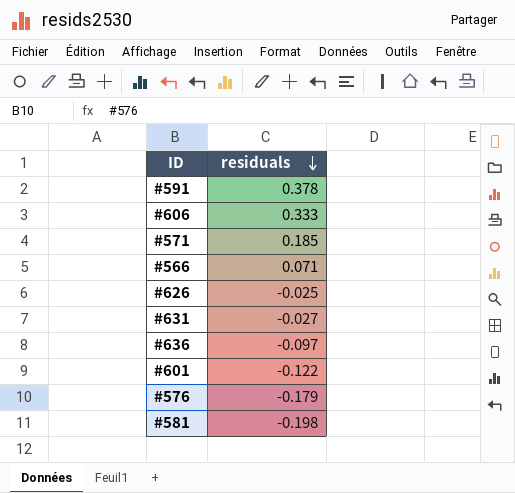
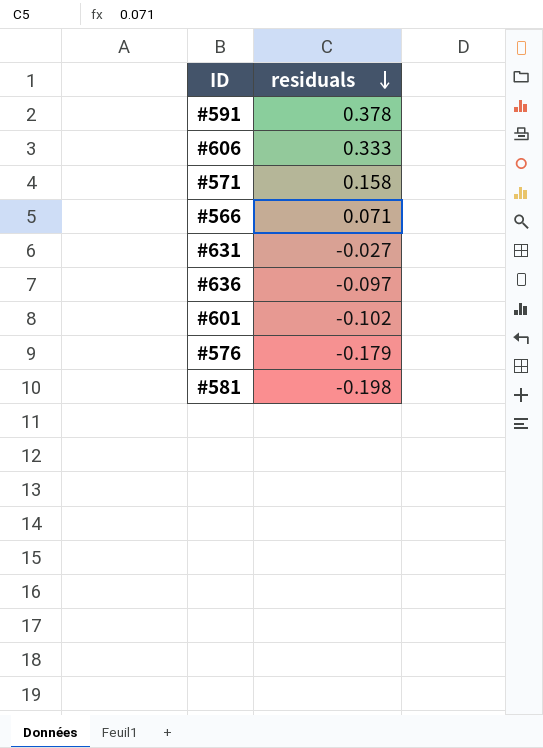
row #626: -0.025 -> none
#571 | residuals: 0.185 -> 0.158
#601 | residuals: -0.122 -> -0.102

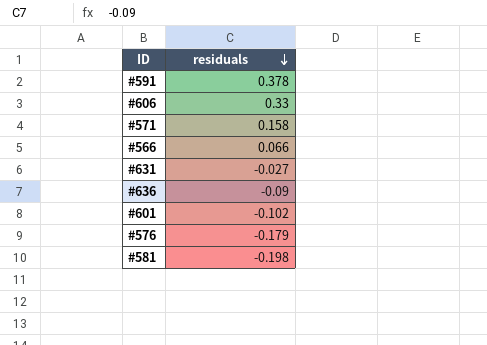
#606 | residuals: 0.333 -> 0.33
#566 | residuals: 0.071 -> 0.066
#636 | residuals: -0.097 -> -0.09

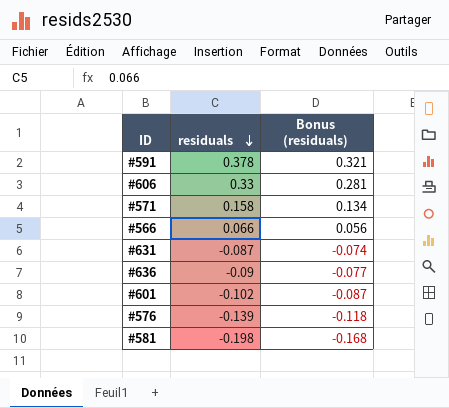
column Bonus (residuals) | formula: none -> [residuals] * 0.85
#631 | residuals: -0.027 -> -0.087
#576 | residuals: -0.179 -> -0.139

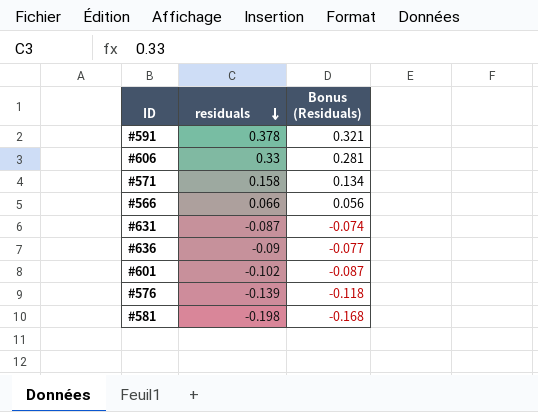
column name: Bonus (residuals) -> Bonus (Residuals)

